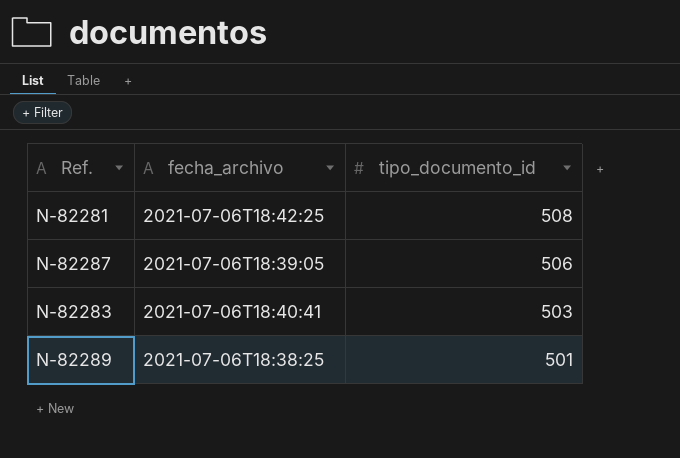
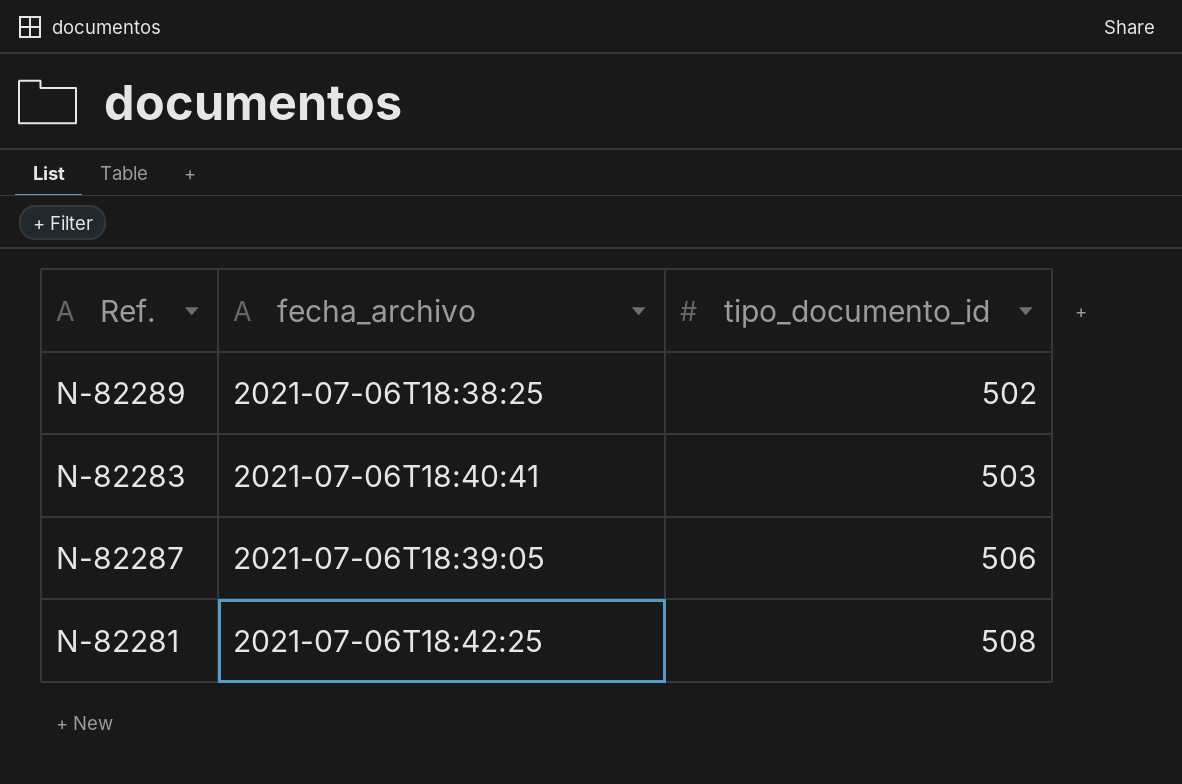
row order: tipo_documento_id descending -> tipo_documento_id ascending
N-82289 | tipo_documento_id: 501 -> 502

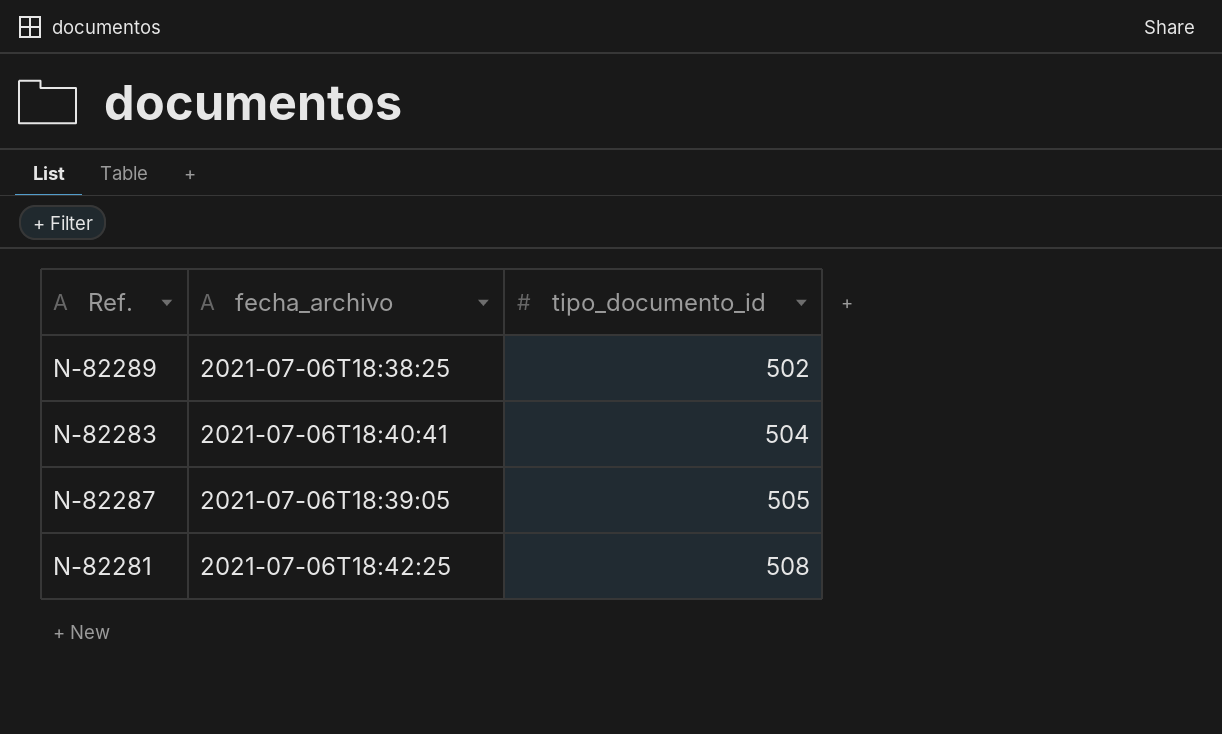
N-82283 | tipo_documento_id: 503 -> 504
N-82287 | tipo_documento_id: 506 -> 505

